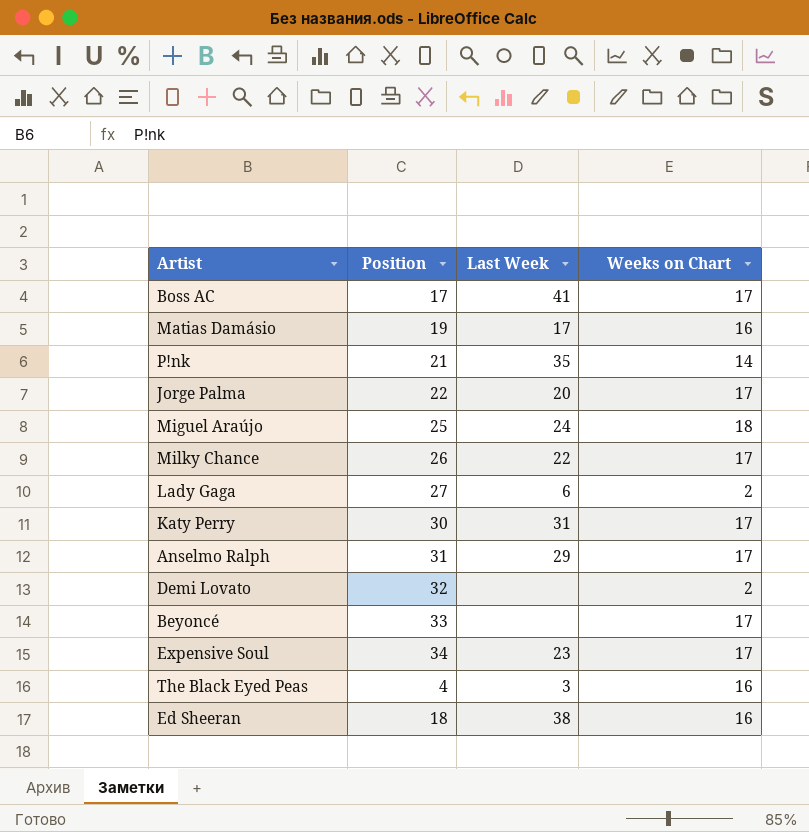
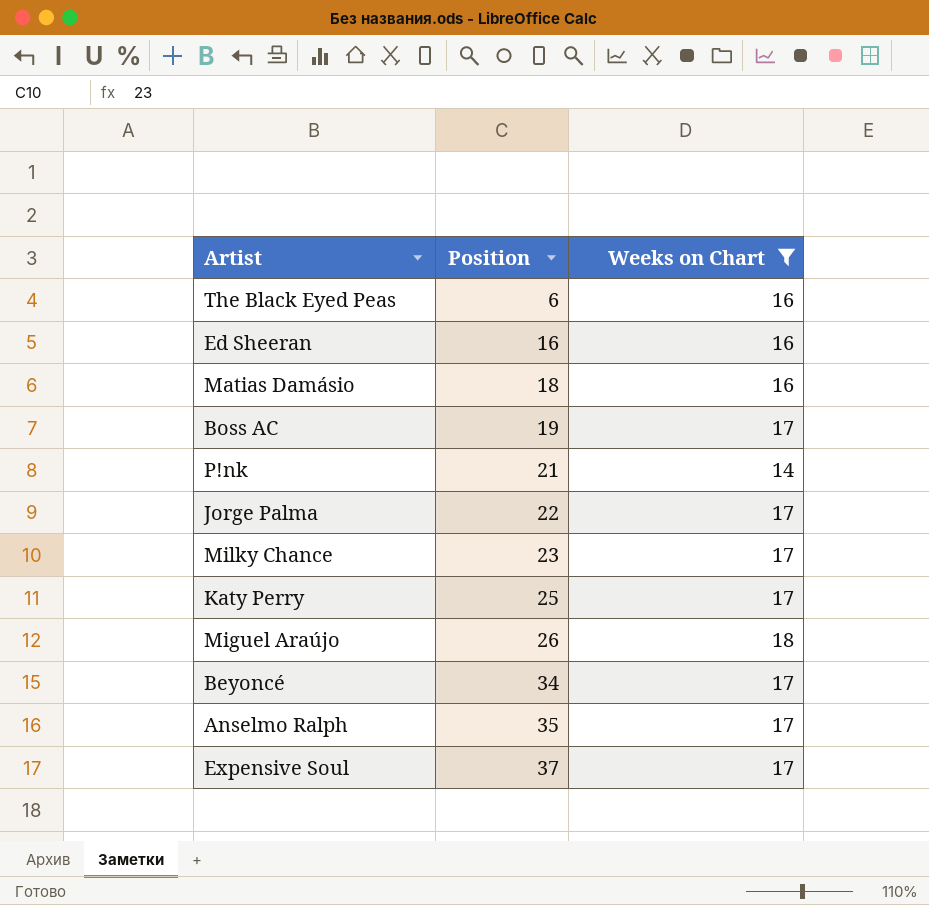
filter: none -> Weeks on Chart != 2
row order: none -> Position ascending
column Last Week | position: 3 -> none
The Black Eyed Peas | Position: 4 -> 6
Ed Sheeran | Position: 18 -> 16
Matias Damásio | Position: 19 -> 18
Boss AC | Position: 17 -> 19
Milky Chance | Position: 26 -> 23
Katy Perry | Position: 30 -> 25
Miguel Araújo | Position: 25 -> 26
Beyoncé | Position: 33 -> 34
Anselmo Ralph | Position: 31 -> 35
Expensive Soul | Position: 34 -> 37

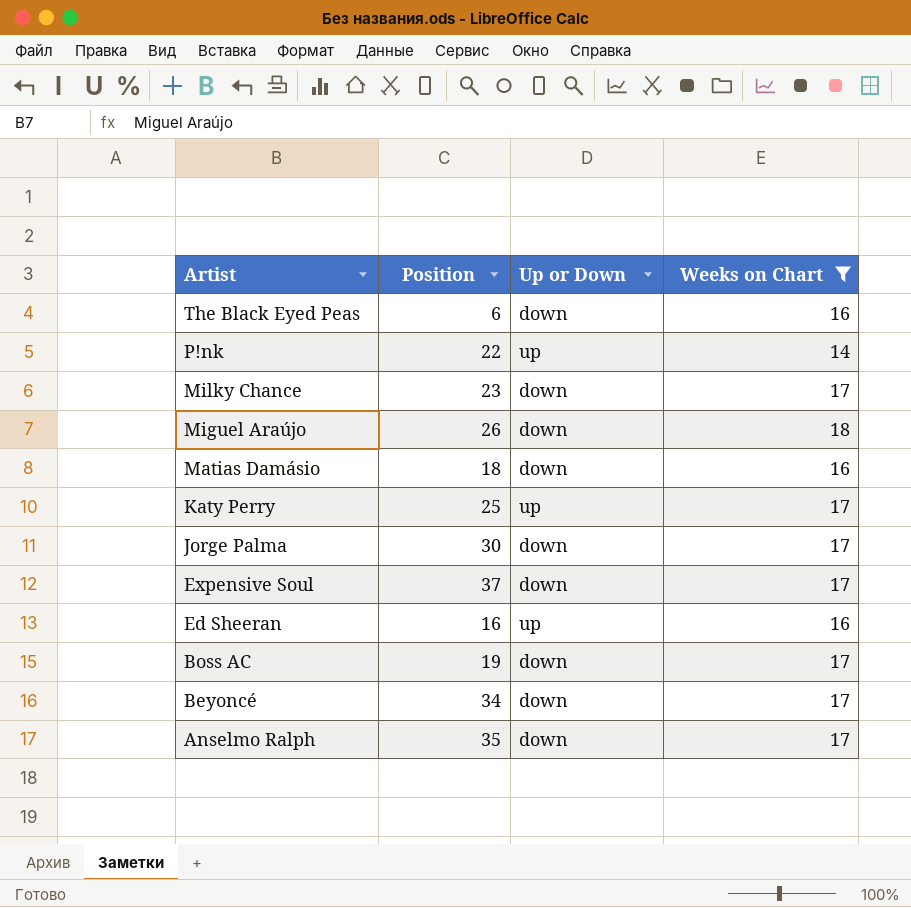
row order: Position ascending -> Artist descending
column Up or Down | position: none -> 3
P!nk | Position: 21 -> 22
Jorge Palma | Position: 22 -> 30

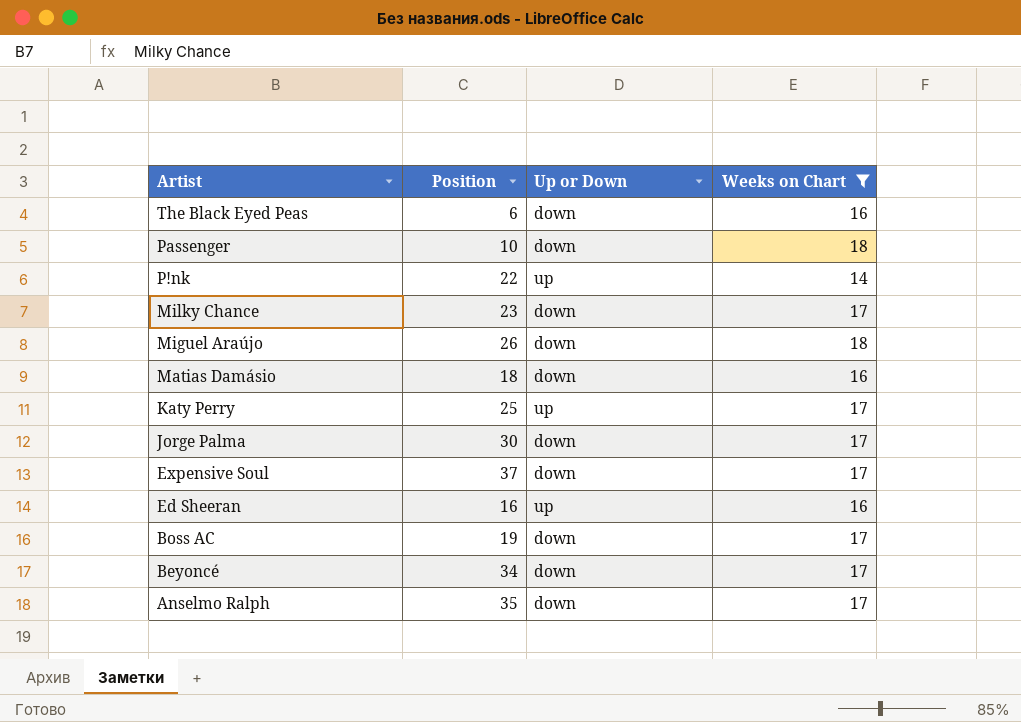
row Passenger: none -> 10 | down | 18

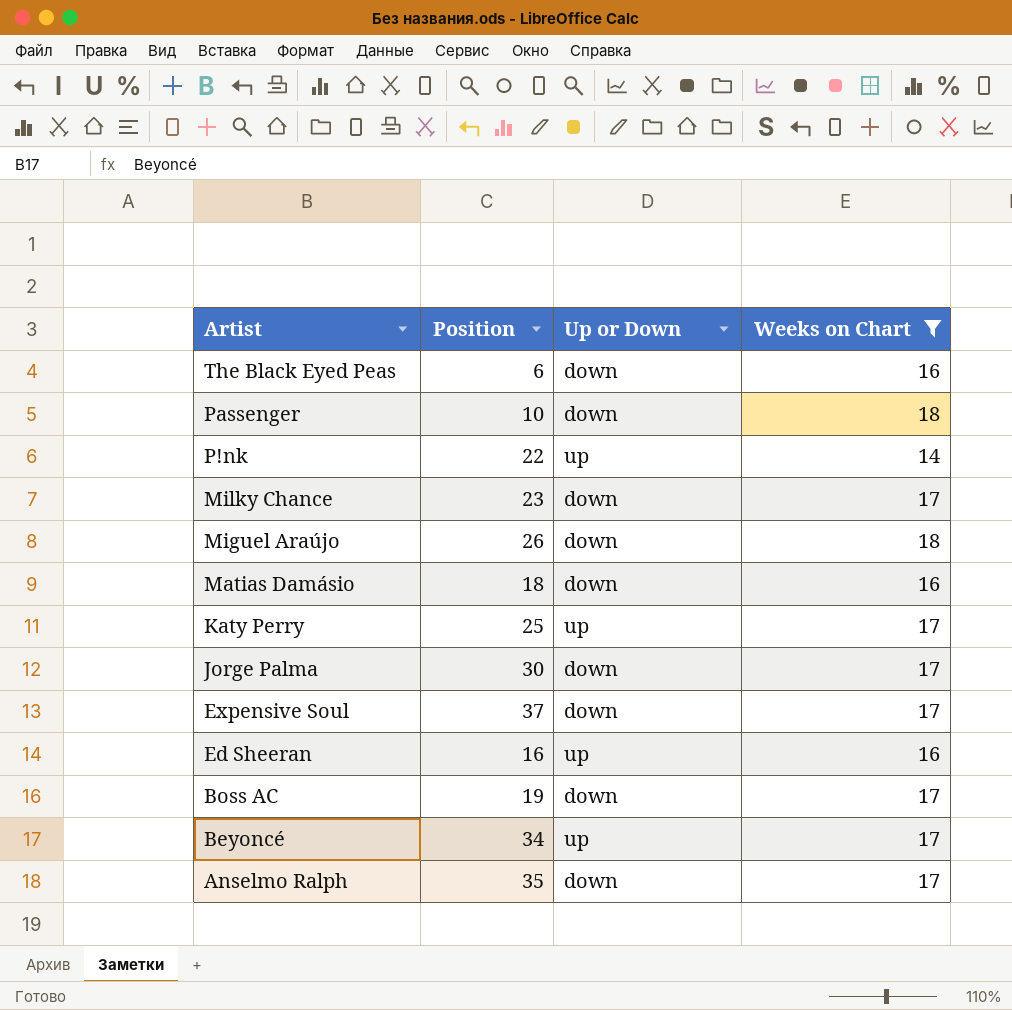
Beyoncé | Up or Down: down -> up

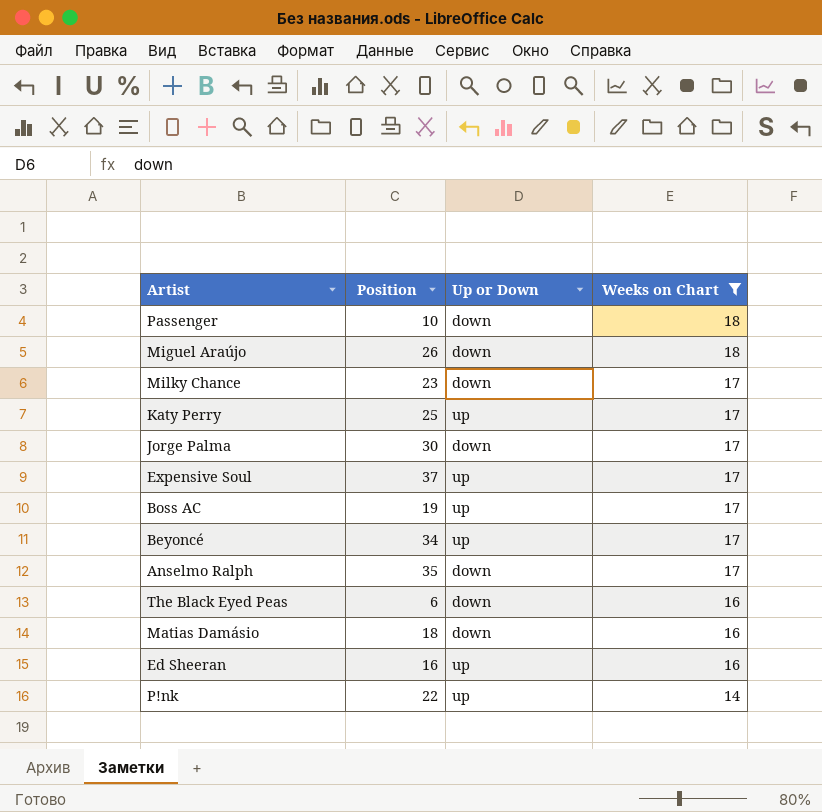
row order: Artist descending -> Weeks on Chart descending
Expensive Soul | Up or Down: down -> up
Boss AC | Up or Down: down -> up

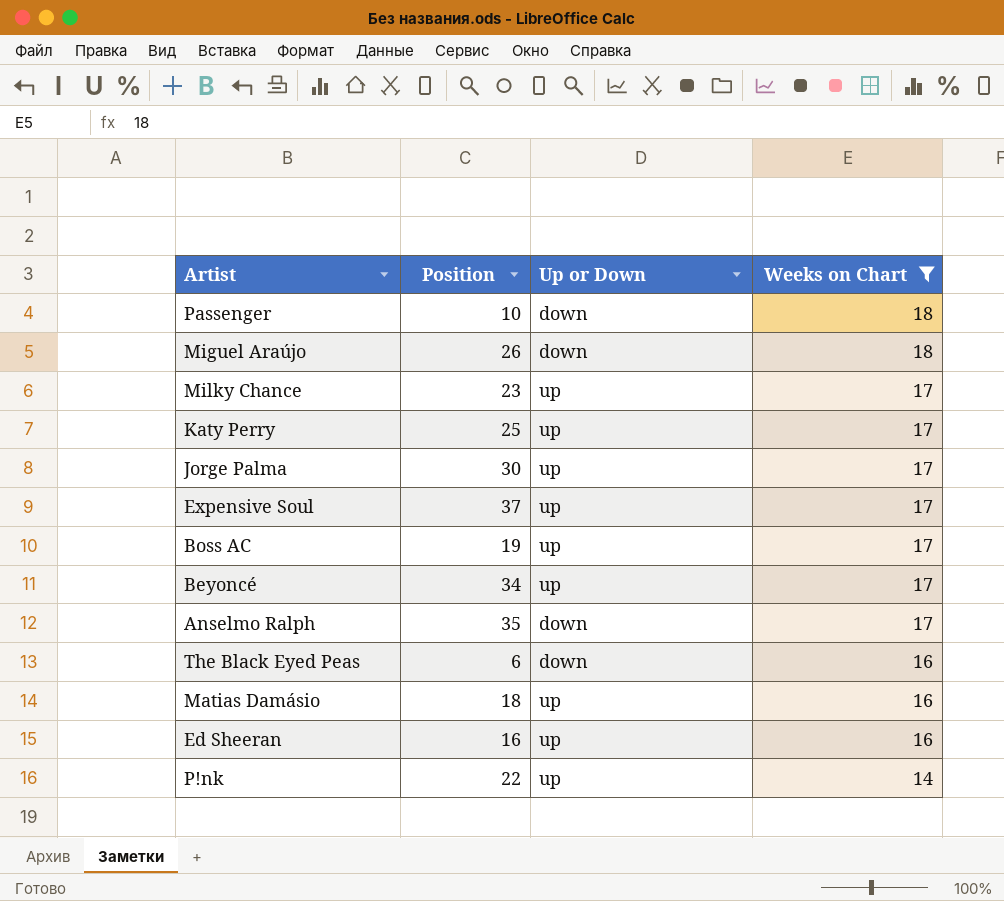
Milky Chance | Up or Down: down -> up
Jorge Palma | Up or Down: down -> up
Matias Damásio | Up or Down: down -> up

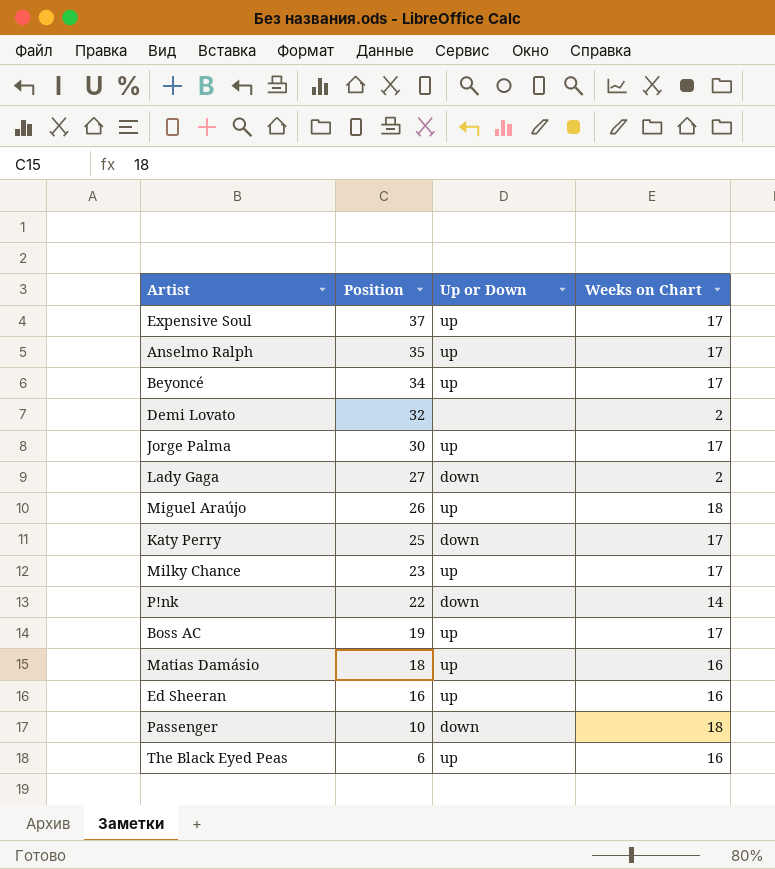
filter: Weeks on Chart != 2 -> none
row order: Weeks on Chart descending -> Position descending
Anselmo Ralph | Up or Down: down -> up
Miguel Araújo | Up or Down: down -> up
Katy Perry | Up or Down: up -> down
P!nk | Up or Down: up -> down
The Black Eyed Peas | Up or Down: down -> up

